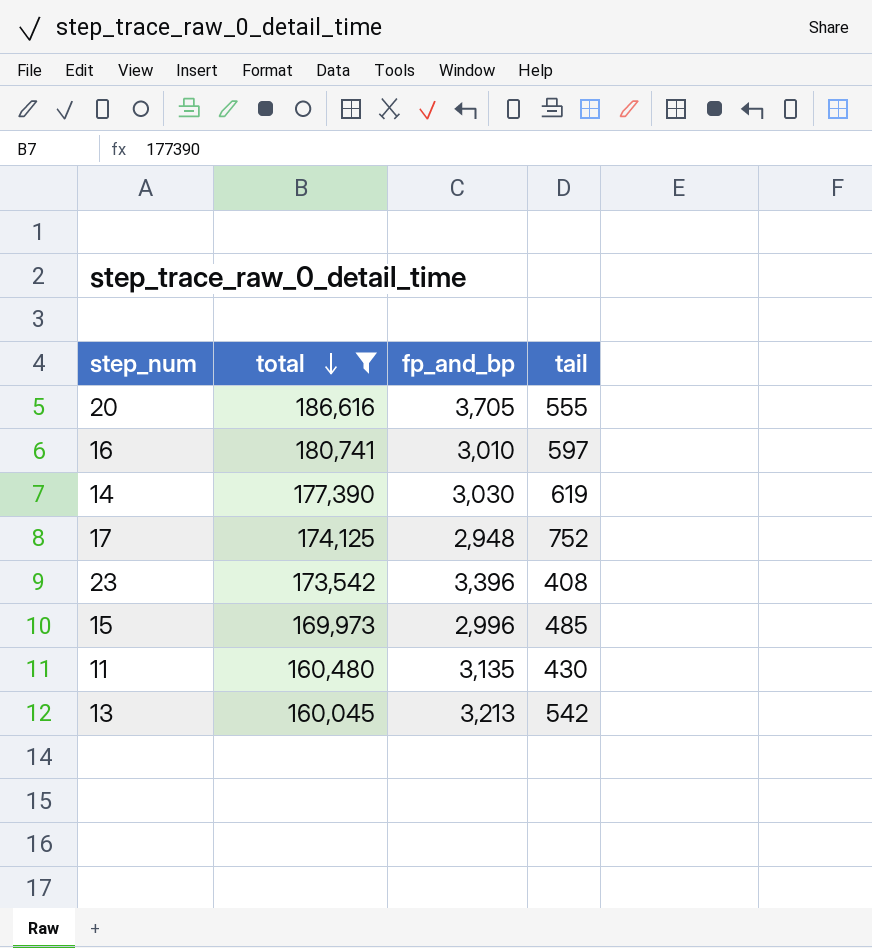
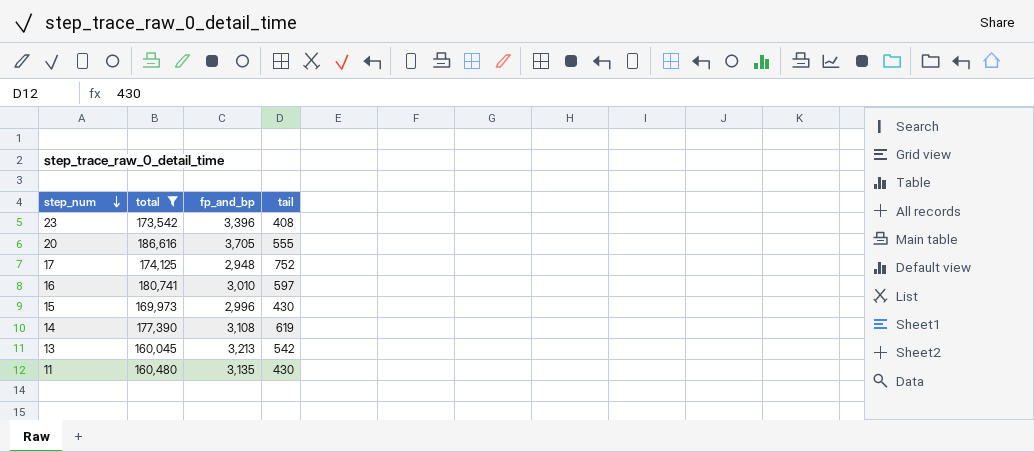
row order: total descending -> step_num descending
15 | tail: 485 -> 430
14 | fp_and_bp: 3,030 -> 3,108

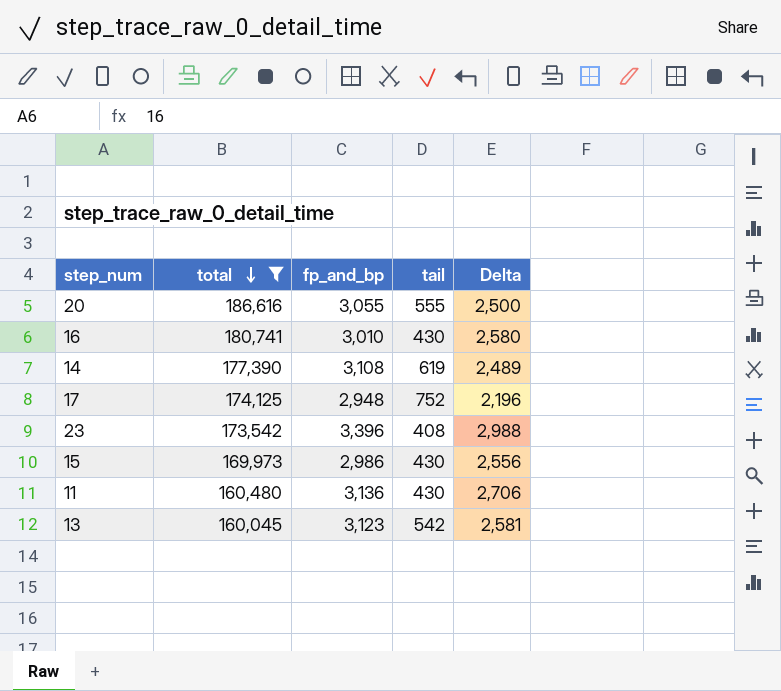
row order: step_num descending -> total descending
column Delta | formula: none -> [fp_and_bp] - [tail]
20 | fp_and_bp: 3,705 -> 3,055
16 | tail: 597 -> 430
15 | fp_and_bp: 2,996 -> 2,986
11 | fp_and_bp: 3,135 -> 3,136
13 | fp_and_bp: 3,213 -> 3,123

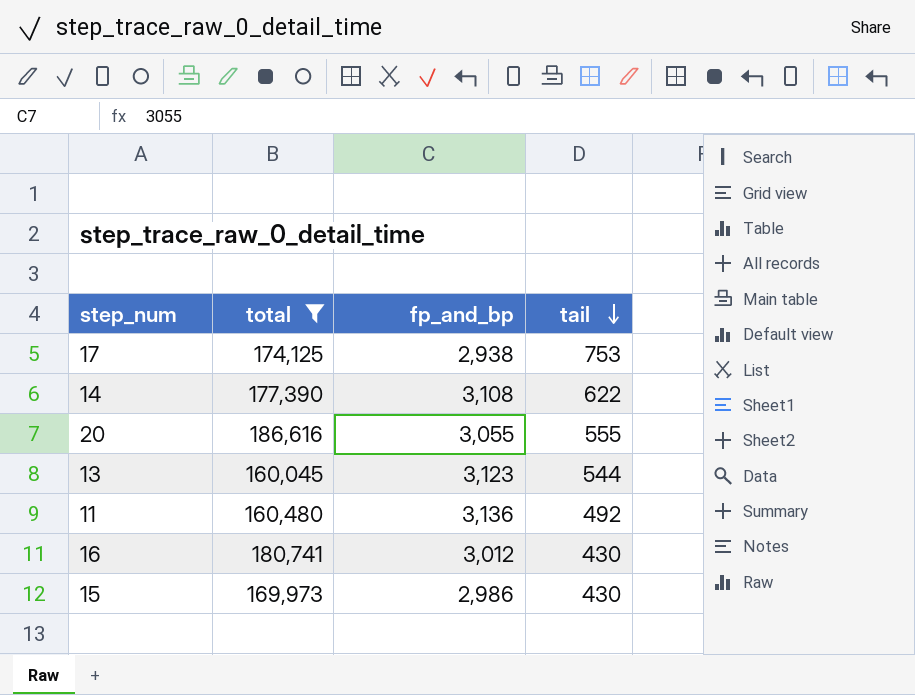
row order: total descending -> tail descending
column Delta | formula: [fp_and_bp] - [tail] -> none
row 23: 173,542 | 3,396 | 408 | 2,988 -> none
17 | fp_and_bp: 2,948 -> 2,938
17 | tail: 752 -> 753
14 | tail: 619 -> 622
13 | tail: 542 -> 544
11 | tail: 430 -> 492
16 | fp_and_bp: 3,010 -> 3,012

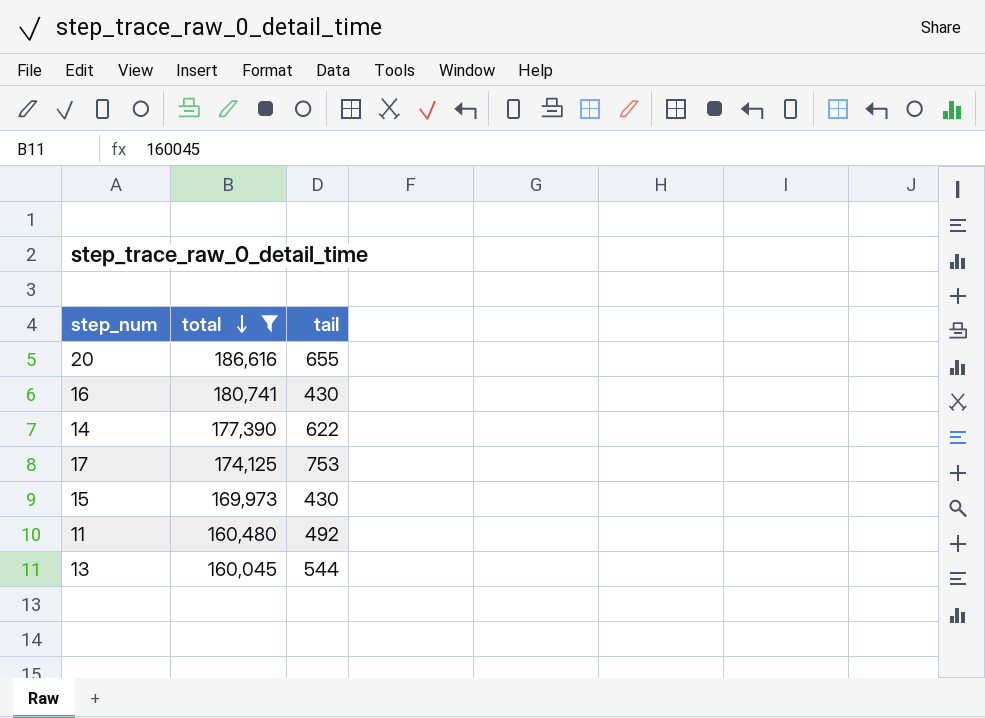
row order: tail descending -> total descending
column fp_and_bp | position: 3 -> none
20 | tail: 555 -> 655

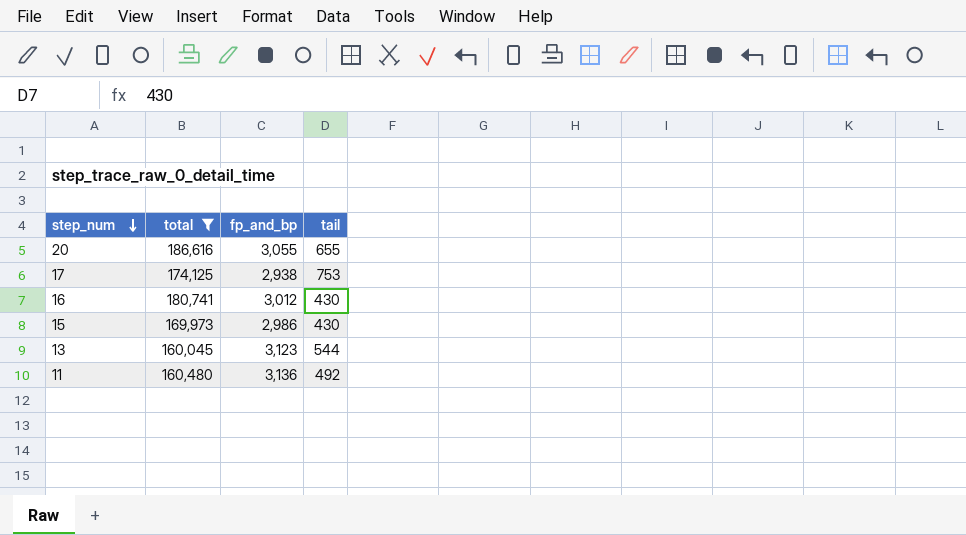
row order: total descending -> step_num descending
column fp_and_bp | position: none -> 3
row 14: 177,390 | 622 -> none

